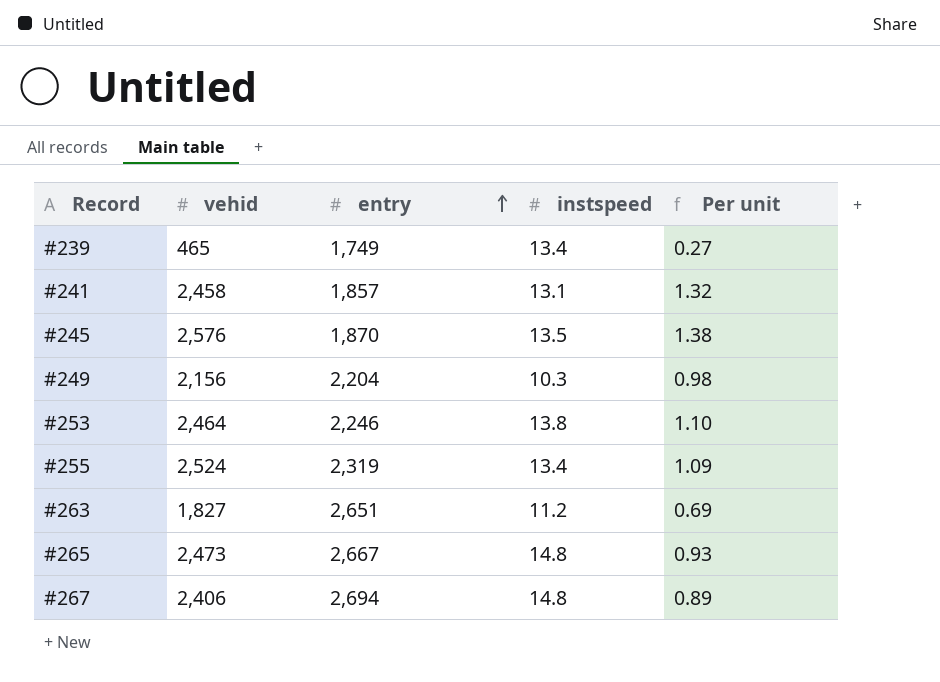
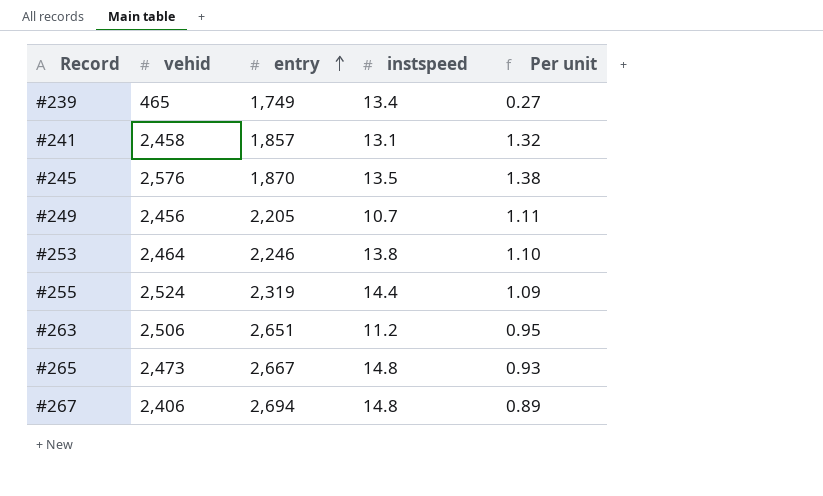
#249 | vehid: 2,156 -> 2,456
#249 | entry: 2,204 -> 2,205
#249 | instspeed: 10.3 -> 10.7
#249 | Per unit: 0.98 -> 1.11
#255 | instspeed: 13.4 -> 14.4
#263 | vehid: 1,827 -> 2,506
#263 | Per unit: 0.69 -> 0.95

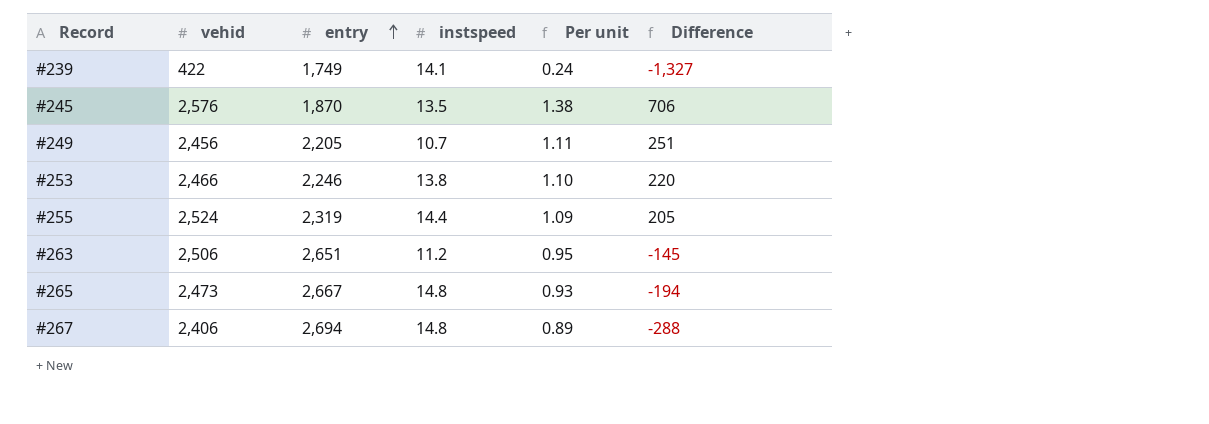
column Difference | formula: none -> [vehid] - [entry]
row #241: 2,458 | 1,857 | 13.1 | 1.32 -> none
#239 | vehid: 465 -> 422
#239 | instspeed: 13.4 -> 14.1
#239 | Per unit: 0.27 -> 0.24
#253 | vehid: 2,464 -> 2,466

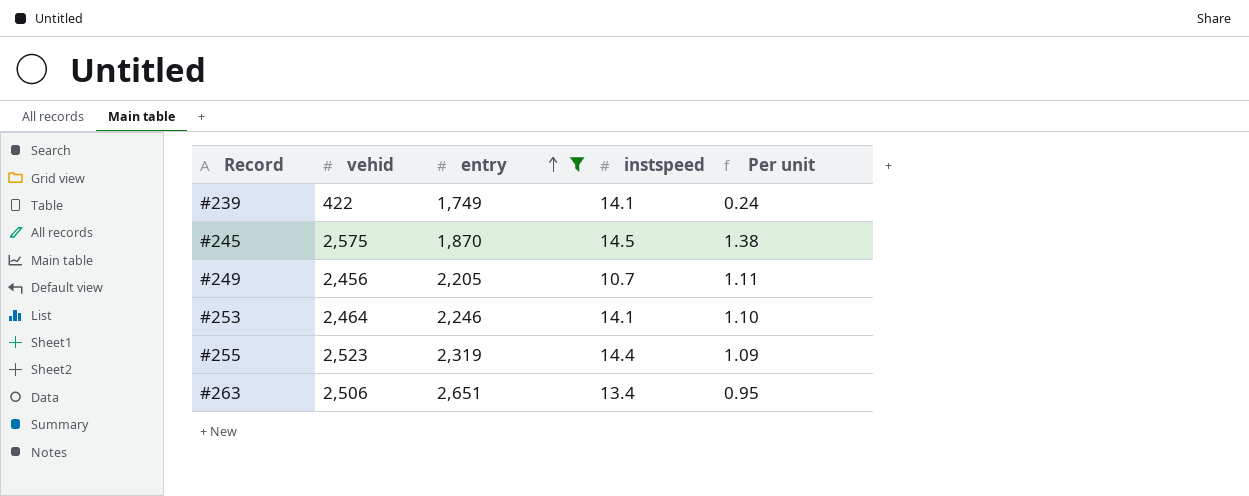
filter: none -> entry <= 2,651
column Difference | formula: [vehid] - [entry] -> none
#245 | vehid: 2,576 -> 2,575
#245 | instspeed: 13.5 -> 14.5
#253 | vehid: 2,466 -> 2,464
#253 | instspeed: 13.8 -> 14.1
#255 | vehid: 2,524 -> 2,523
#263 | instspeed: 11.2 -> 13.4

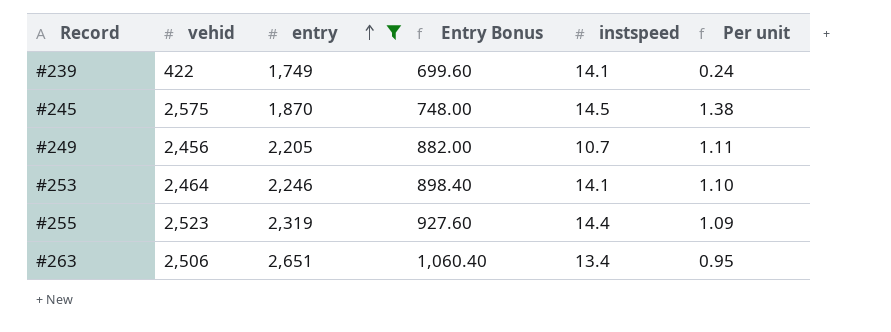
column Entry Bonus | formula: none -> [entry] * 0.4

